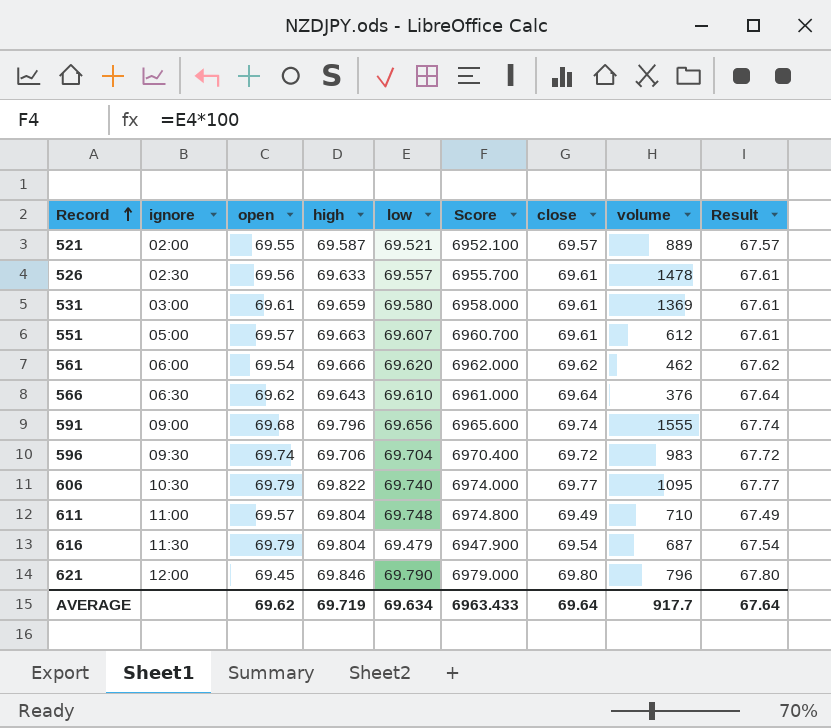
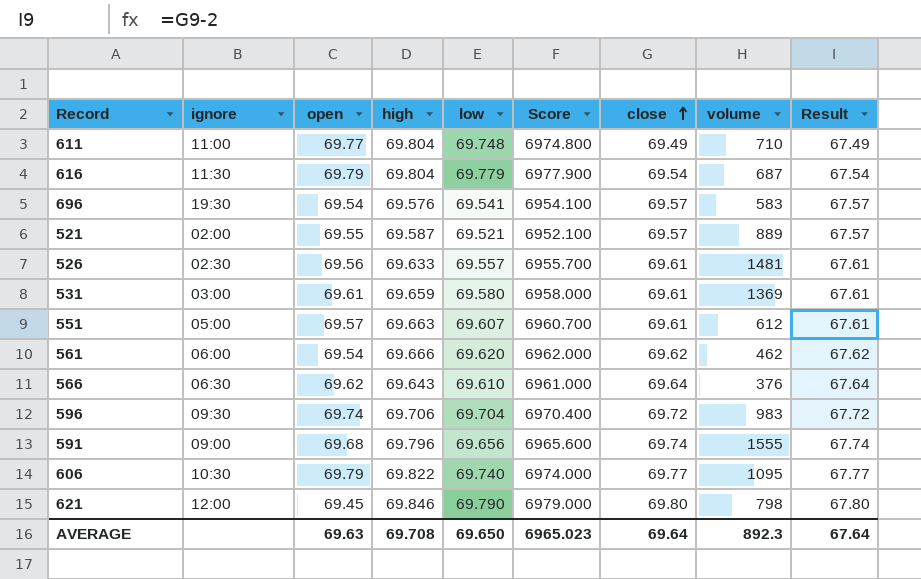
row order: Record ascending -> close ascending
611 | open: 69.57 -> 69.77
616 | low: 69.479 -> 69.779
616 | Score: 6947.900 -> 6977.900
row 696: none -> 19:30 | 69.54 | 69.576 | 69.541 | 6954.100 | 69.57 | 583 | 67.57
526 | volume: 1478 -> 1481
621 | volume: 796 -> 798
AVERAGE | open: 69.62 -> 69.63
AVERAGE | high: 69.719 -> 69.708
AVERAGE | low: 69.634 -> 69.650
AVERAGE | Score: 6963.433 -> 6965.023
AVERAGE | volume: 917.7 -> 892.3

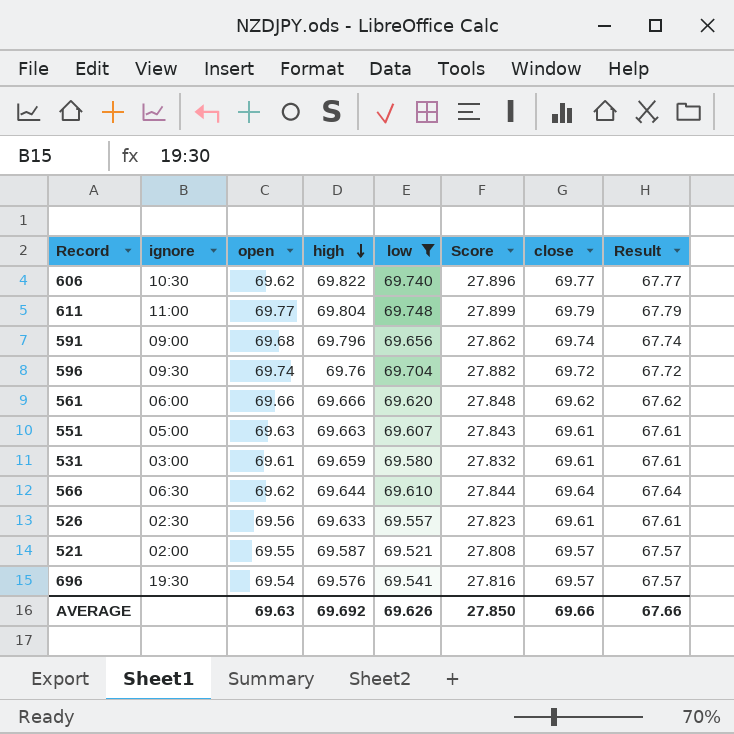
filter: none -> low <= 69.748
row order: close ascending -> high descending
column volume | position: 8 -> none
column Score | formula: [low] * 100 -> [low] * 0.4
606 | open: 69.79 -> 69.62
611 | close: 69.49 -> 69.79
611 | Result: 67.49 -> 67.79
596 | high: 69.706 -> 69.76
561 | open: 69.54 -> 69.66
551 | open: 69.57 -> 69.63
566 | high: 69.643 -> 69.644
AVERAGE | high: 69.708 -> 69.692
AVERAGE | low: 69.650 -> 69.626
AVERAGE | Score: 6965.023 -> 27.850
AVERAGE | close: 69.64 -> 69.66
AVERAGE | Result: 67.64 -> 67.66

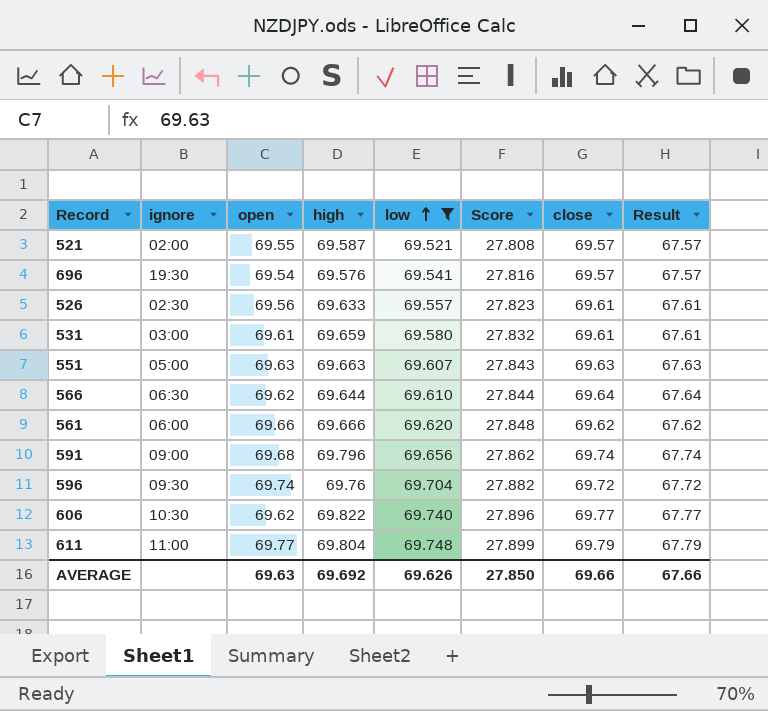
row order: high descending -> low ascending
551 | close: 69.61 -> 69.63
551 | Result: 67.61 -> 67.63

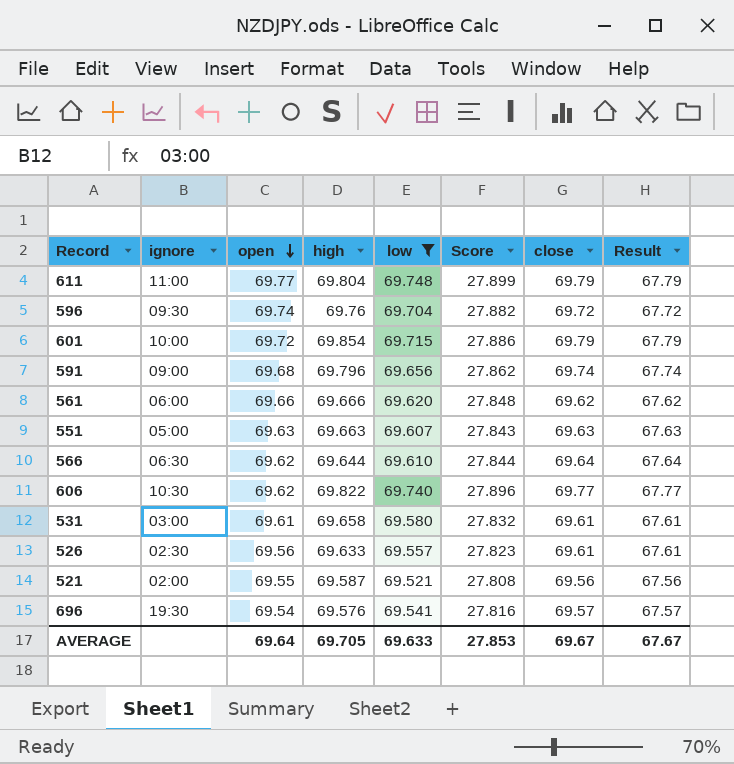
row order: low ascending -> open descending
row 601: none -> 10:00 | 69.72 | 69.854 | 69.715 | 27.886 | 69.79 | 67.79
531 | high: 69.659 -> 69.658
521 | close: 69.57 -> 69.56
521 | Result: 67.57 -> 67.56
AVERAGE | open: 69.63 -> 69.64
AVERAGE | high: 69.692 -> 69.705
AVERAGE | low: 69.626 -> 69.633
AVERAGE | Score: 27.850 -> 27.853
AVERAGE | close: 69.66 -> 69.67
AVERAGE | Result: 67.66 -> 67.67

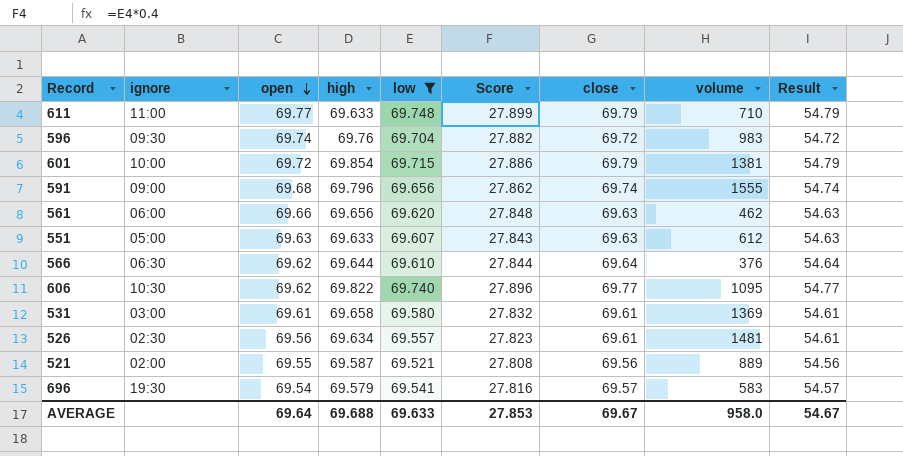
column volume | position: none -> 8
column Result | formula: [close] - 2 -> [close] - 15
611 | high: 69.804 -> 69.633
561 | high: 69.666 -> 69.656
561 | close: 69.62 -> 69.63
551 | high: 69.663 -> 69.633
526 | high: 69.633 -> 69.634
696 | high: 69.576 -> 69.579
AVERAGE | high: 69.705 -> 69.688
AVERAGE | Result: 67.67 -> 54.67

